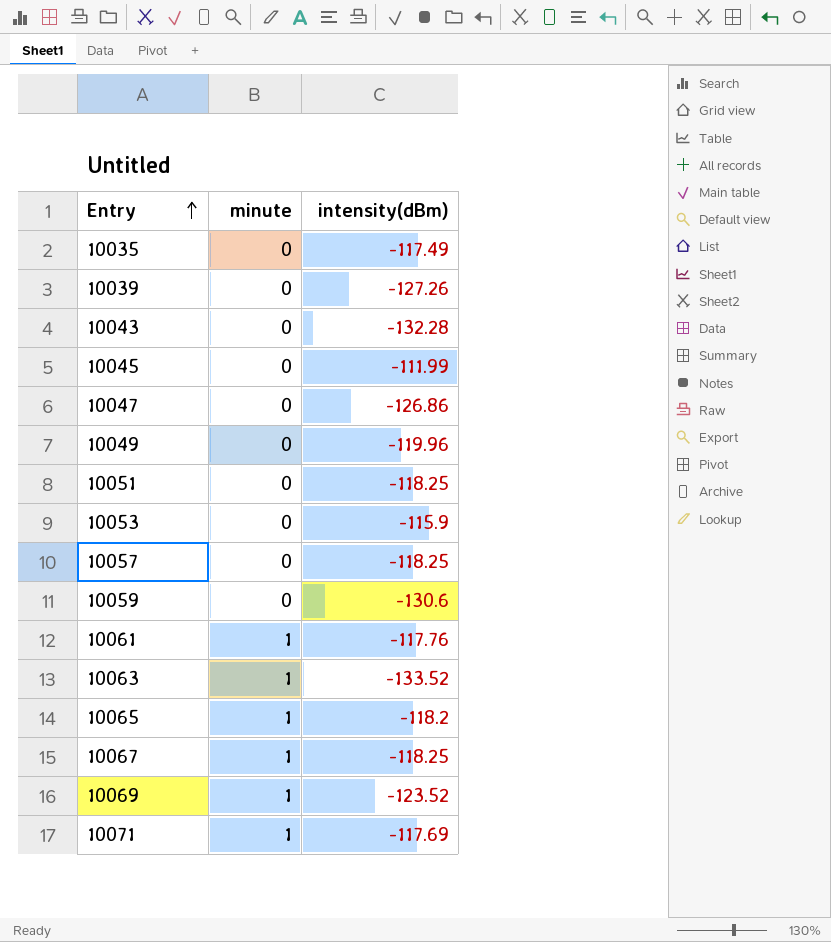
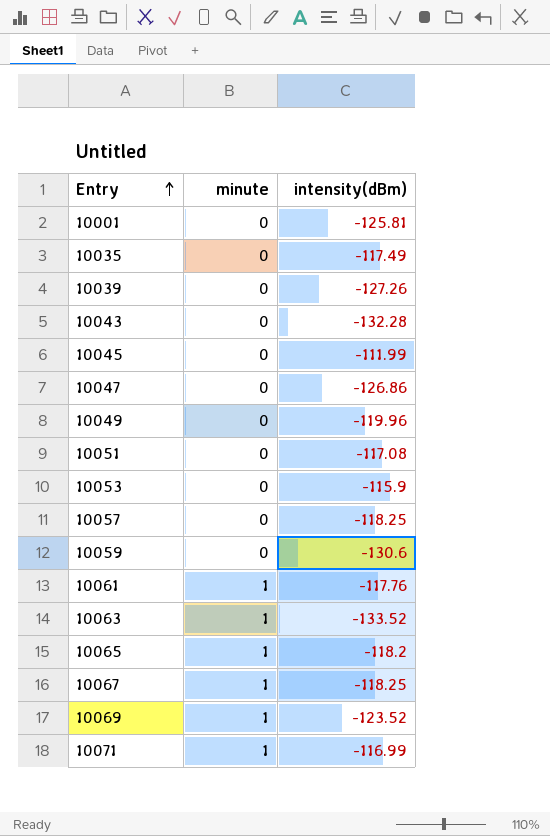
row 10001: none -> 0 | -125.81
10051 | intensity(dBm): -118.25 -> -117.08
10071 | intensity(dBm): -117.69 -> -116.99

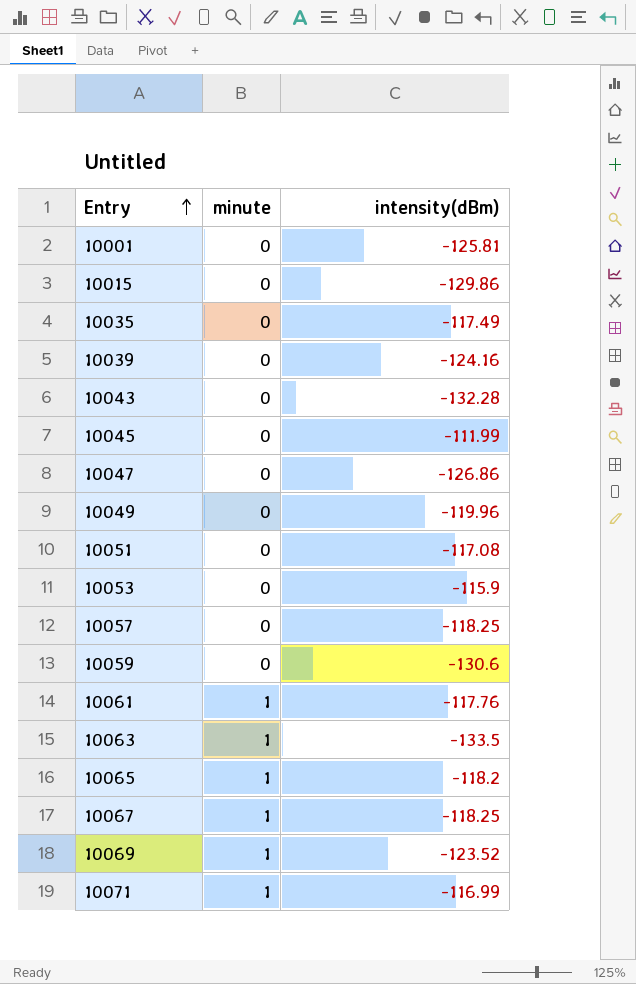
row 10015: none -> 0 | -129.86
10039 | intensity(dBm): -127.26 -> -124.16
10063 | intensity(dBm): -133.52 -> -133.5

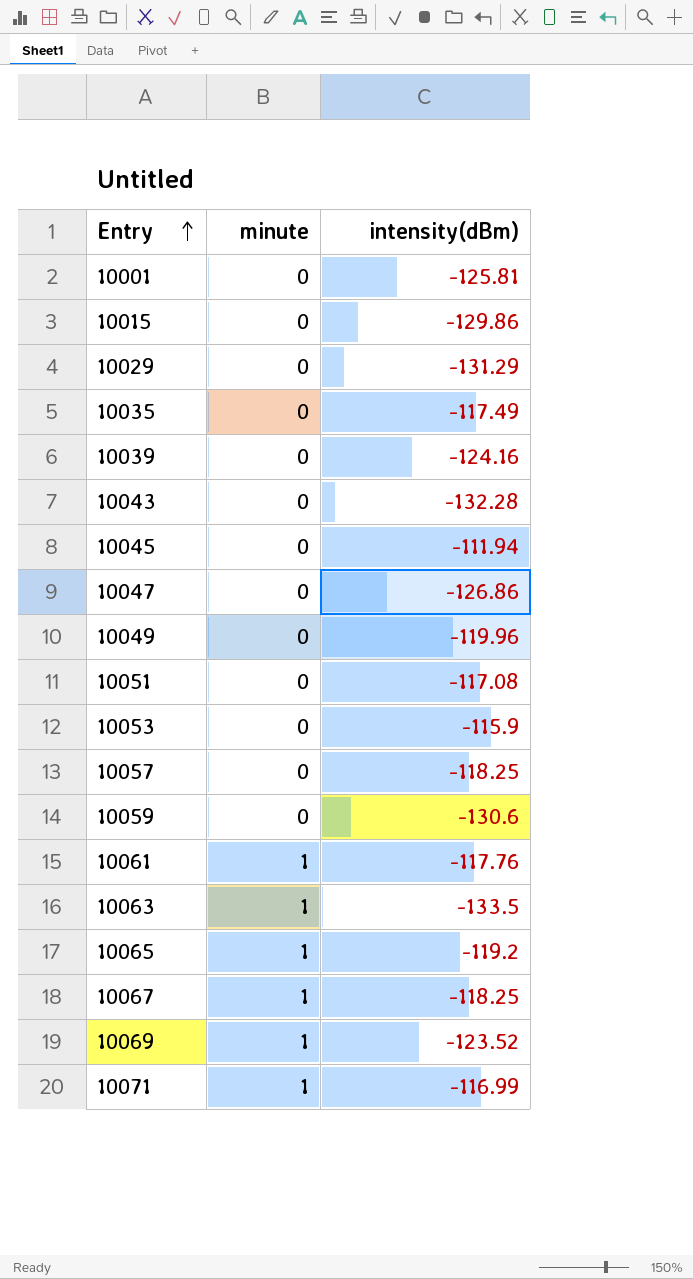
row 10029: none -> 0 | -131.29
10045 | intensity(dBm): -111.99 -> -111.94
10065 | intensity(dBm): -118.2 -> -119.2

